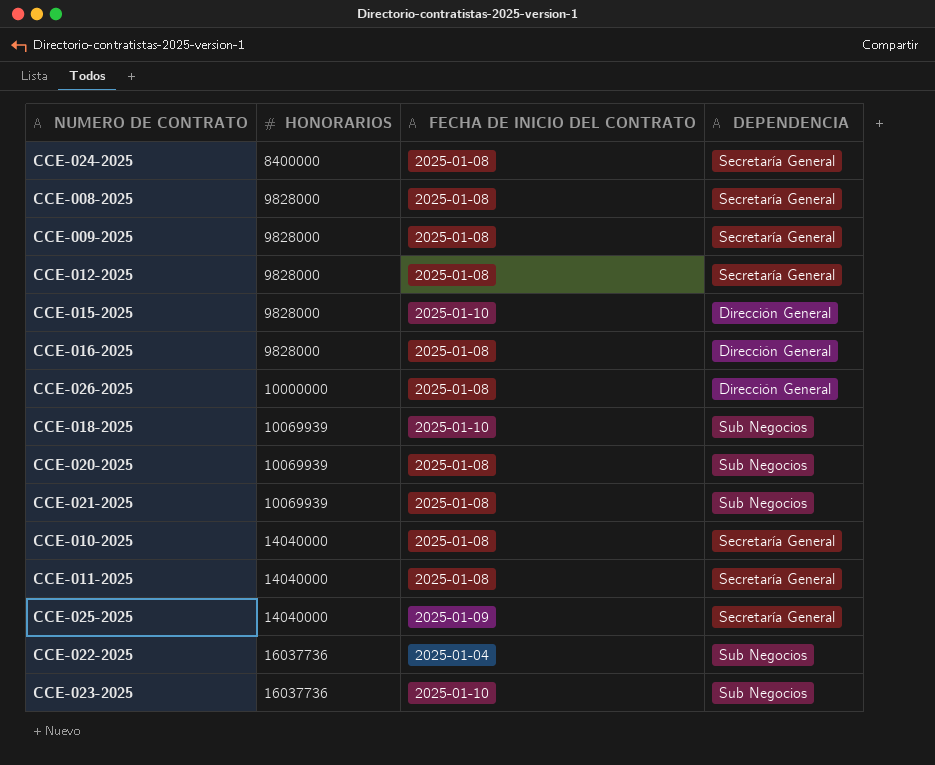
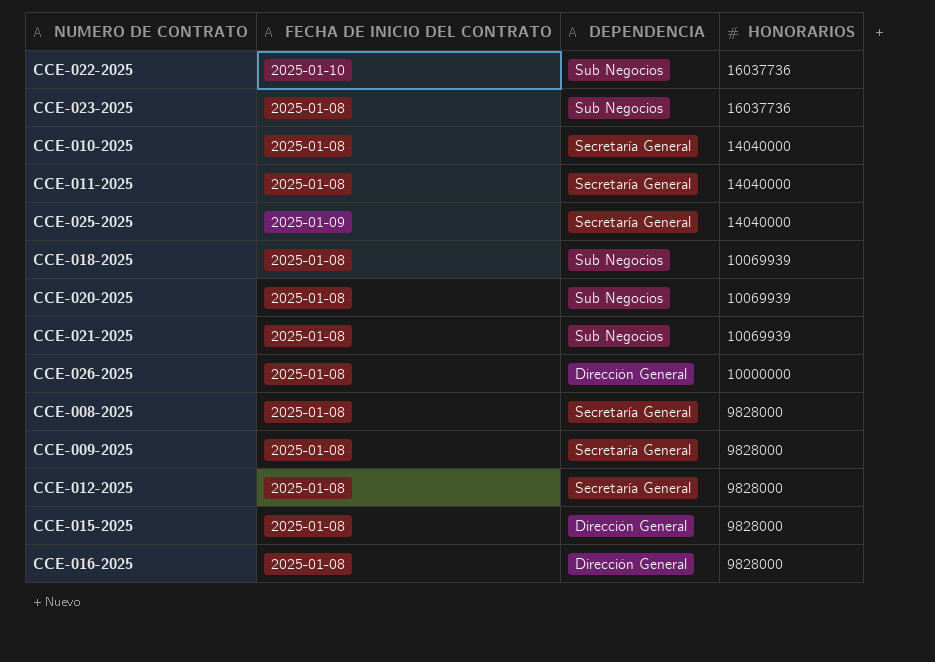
row order: HONORARIOS ascending -> HONORARIOS descending
column HONORARIOS | position: 2 -> 4
row CCE-024-2025: 8400000 | 2025-01-08 | Secretaría General -> none
CCE-022-2025 | FECHA DE INICIO DEL CONTRATO: 2025-01-04 -> 2025-01-10
CCE-023-2025 | FECHA DE INICIO DEL CONTRATO: 2025-01-10 -> 2025-01-08
CCE-018-2025 | FECHA DE INICIO DEL CONTRATO: 2025-01-10 -> 2025-01-08
CCE-015-2025 | FECHA DE INICIO DEL CONTRATO: 2025-01-10 -> 2025-01-08

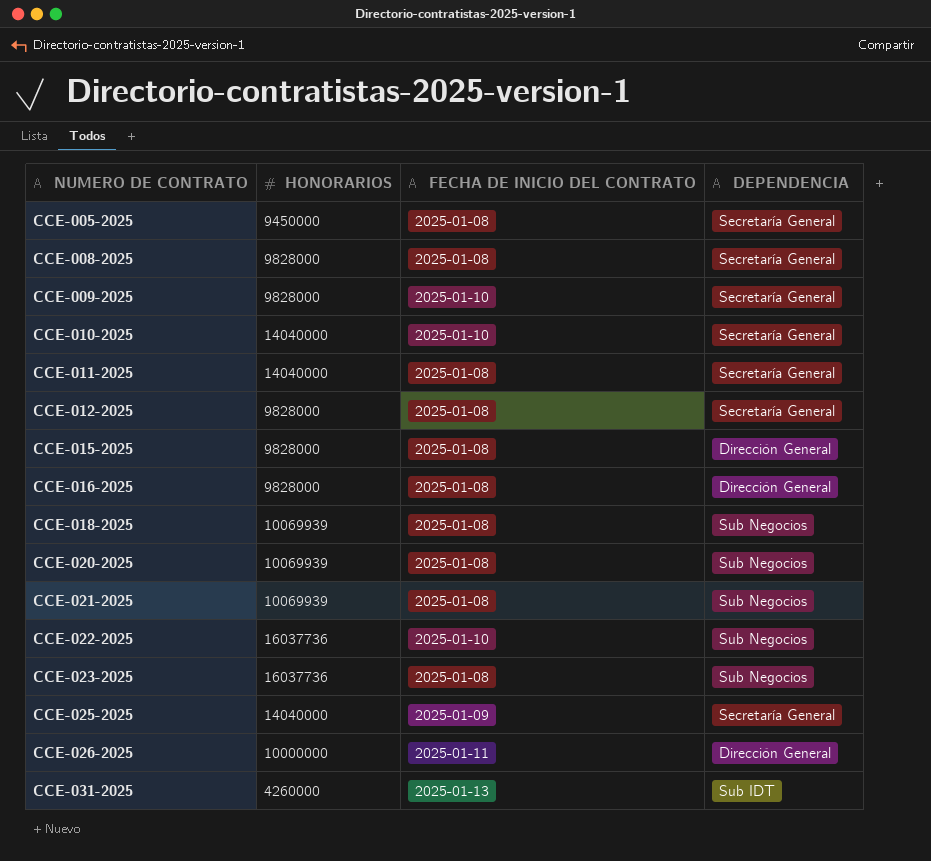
row order: HONORARIOS descending -> NUMERO DE CONTRATO ascending
column HONORARIOS | position: 4 -> 2
row CCE-005-2025: none -> 9450000 | 2025-01-08 | Secretaría General
CCE-009-2025 | FECHA DE INICIO DEL CONTRATO: 2025-01-08 -> 2025-01-10
CCE-010-2025 | FECHA DE INICIO DEL CONTRATO: 2025-01-08 -> 2025-01-10
CCE-026-2025 | FECHA DE INICIO DEL CONTRATO: 2025-01-08 -> 2025-01-11
row CCE-031-2025: none -> 4260000 | 2025-01-13 | Sub IDT

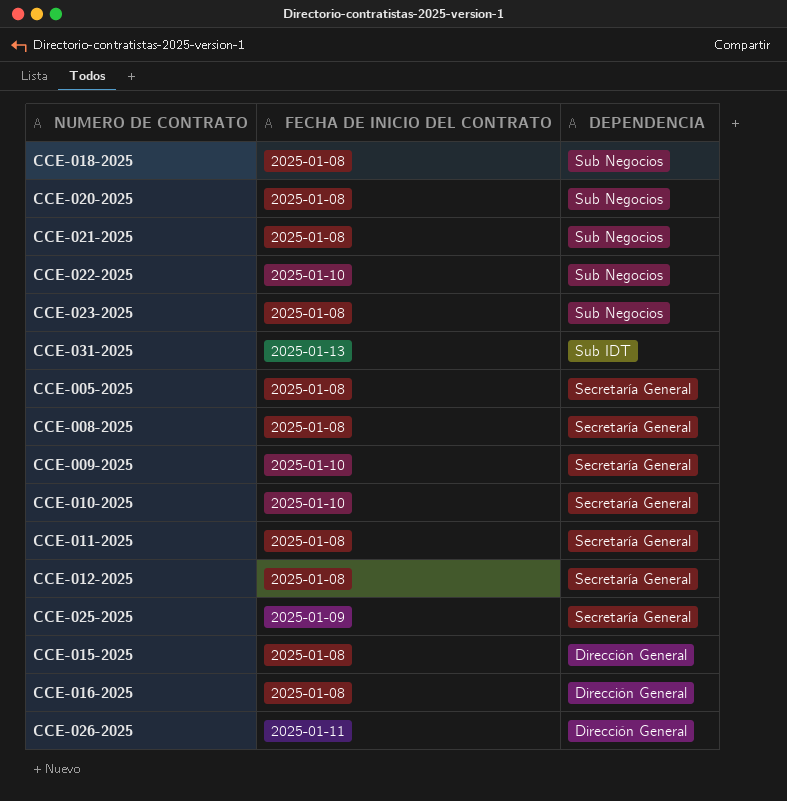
row order: NUMERO DE CONTRATO ascending -> DEPENDENCIA descending
column HONORARIOS | position: 2 -> none

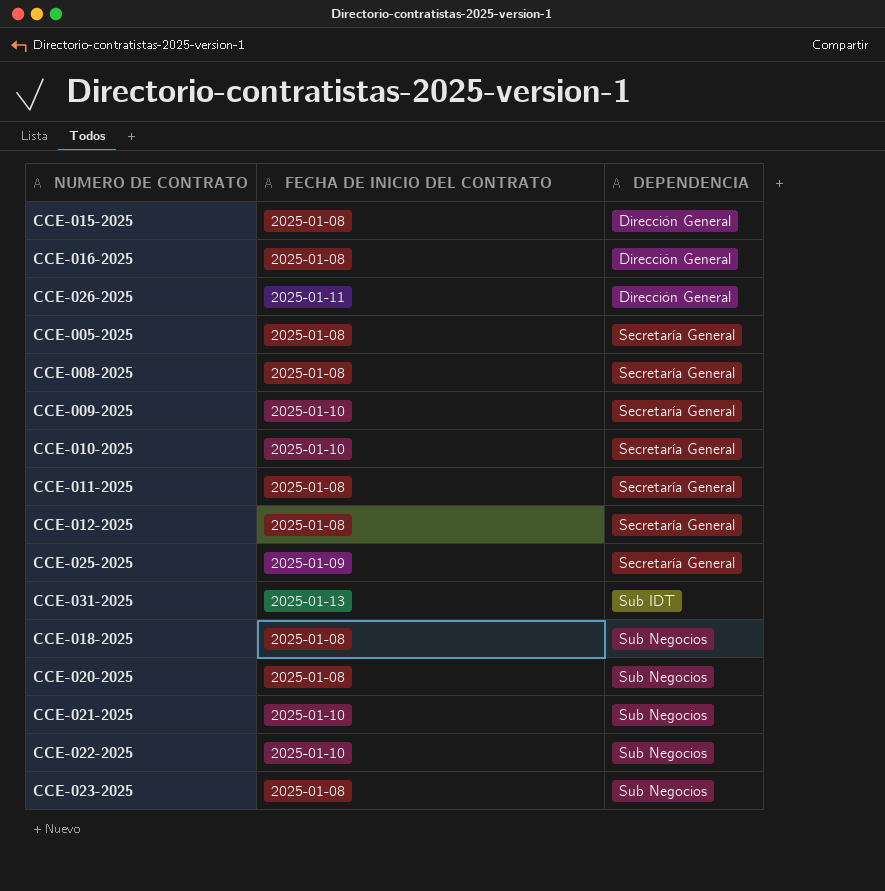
row order: DEPENDENCIA descending -> DEPENDENCIA ascending
CCE-021-2025 | FECHA DE INICIO DEL CONTRATO: 2025-01-08 -> 2025-01-10

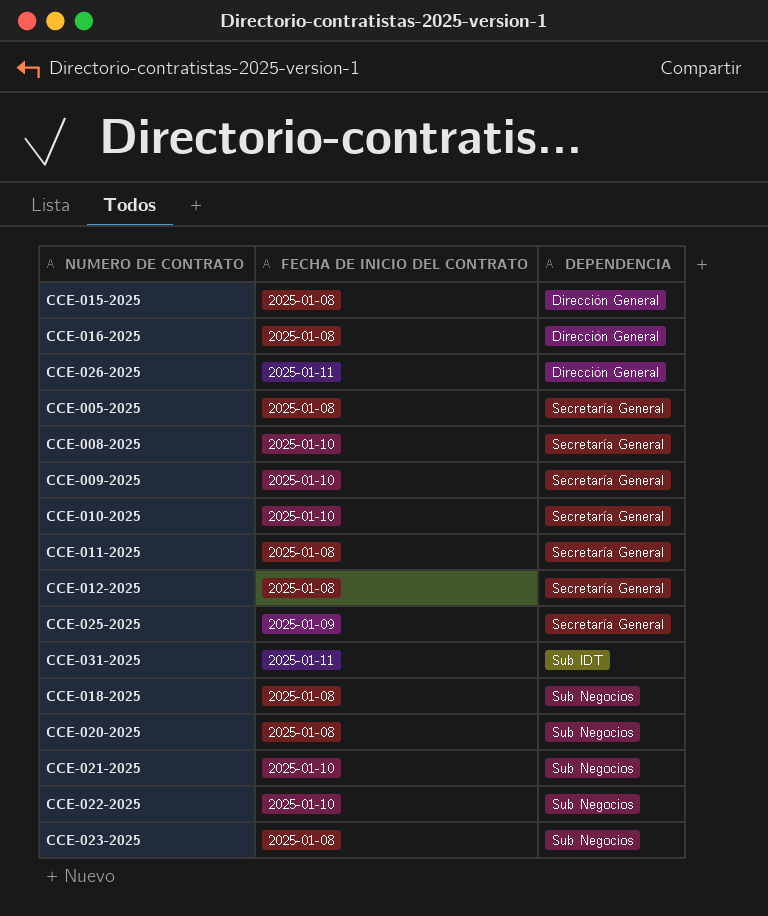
CCE-008-2025 | FECHA DE INICIO DEL CONTRATO: 2025-01-08 -> 2025-01-10
CCE-031-2025 | FECHA DE INICIO DEL CONTRATO: 2025-01-13 -> 2025-01-11

